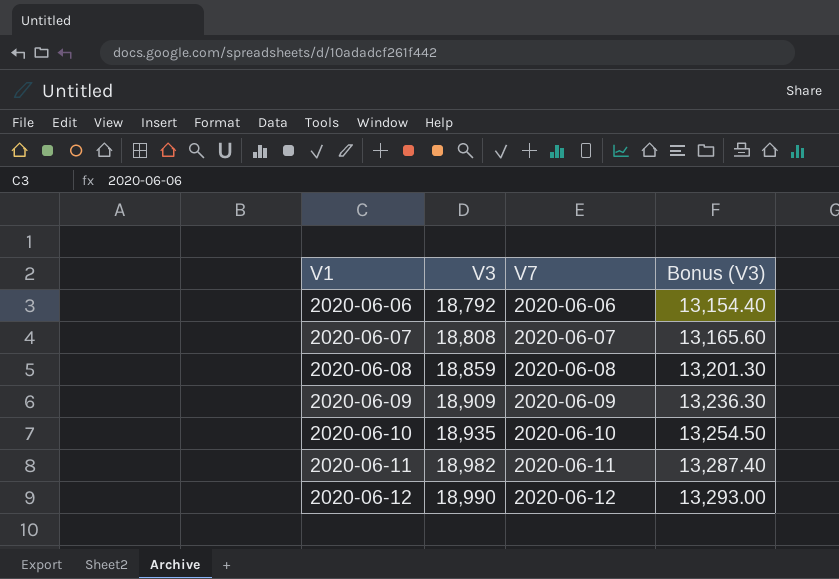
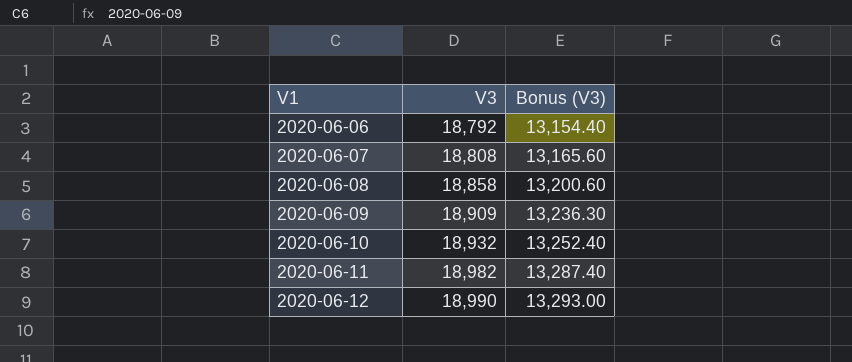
column V7 | position: 3 -> none
2020-06-08 | V3: 18,859 -> 18,858
2020-06-08 | Bonus (V3): 13,201.30 -> 13,200.60
2020-06-10 | V3: 18,935 -> 18,932
2020-06-10 | Bonus (V3): 13,254.50 -> 13,252.40

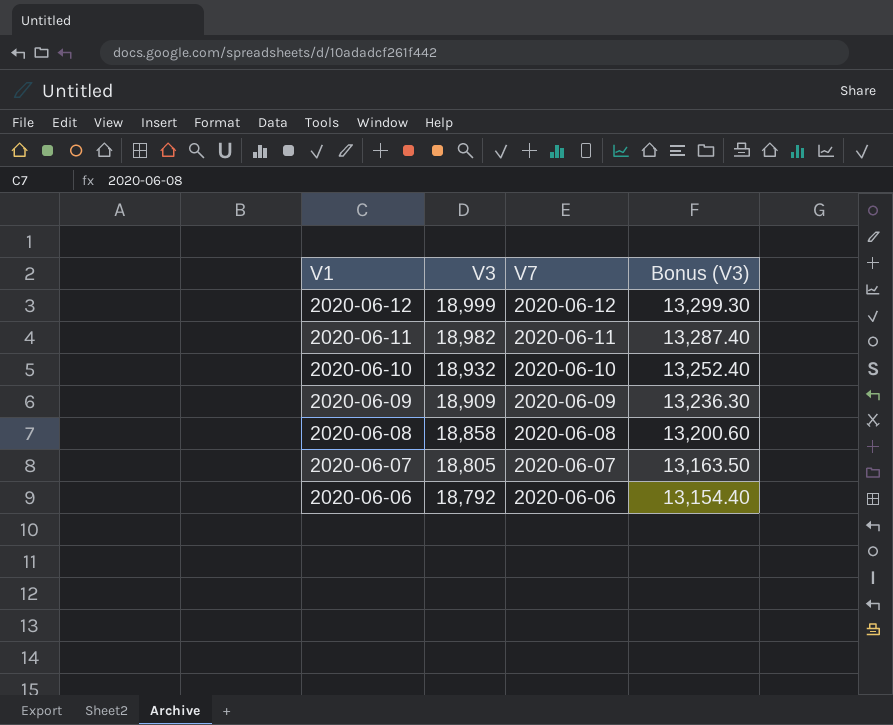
row order: V1 ascending -> V1 descending
column V7 | position: none -> 3
2020-06-12 | V3: 18,990 -> 18,999
2020-06-12 | Bonus (V3): 13,293.00 -> 13,299.30
2020-06-07 | V3: 18,808 -> 18,805
2020-06-07 | Bonus (V3): 13,165.60 -> 13,163.50

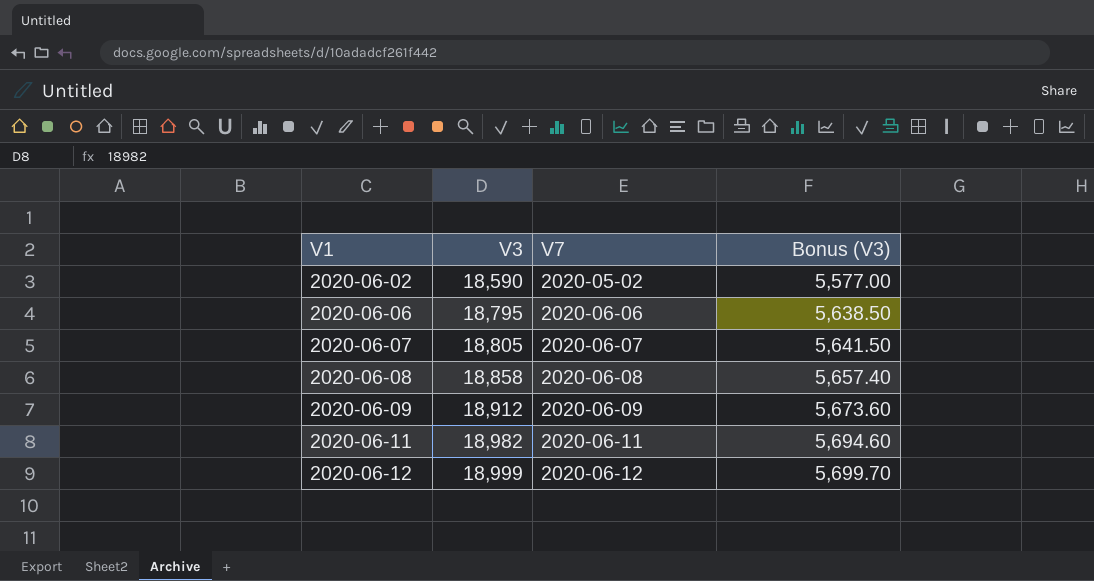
row order: V1 descending -> V1 ascending
column Bonus (V3) | formula: [V3] * 0.7 -> [V3] * 0.3
row 2020-06-10: 18,932 | 2020-06-10 | 13,252.40 -> none
row 2020-06-02: none -> 18,590 | 2020-05-02 | 5,577.00
2020-06-06 | V3: 18,792 -> 18,795
2020-06-09 | V3: 18,909 -> 18,912

